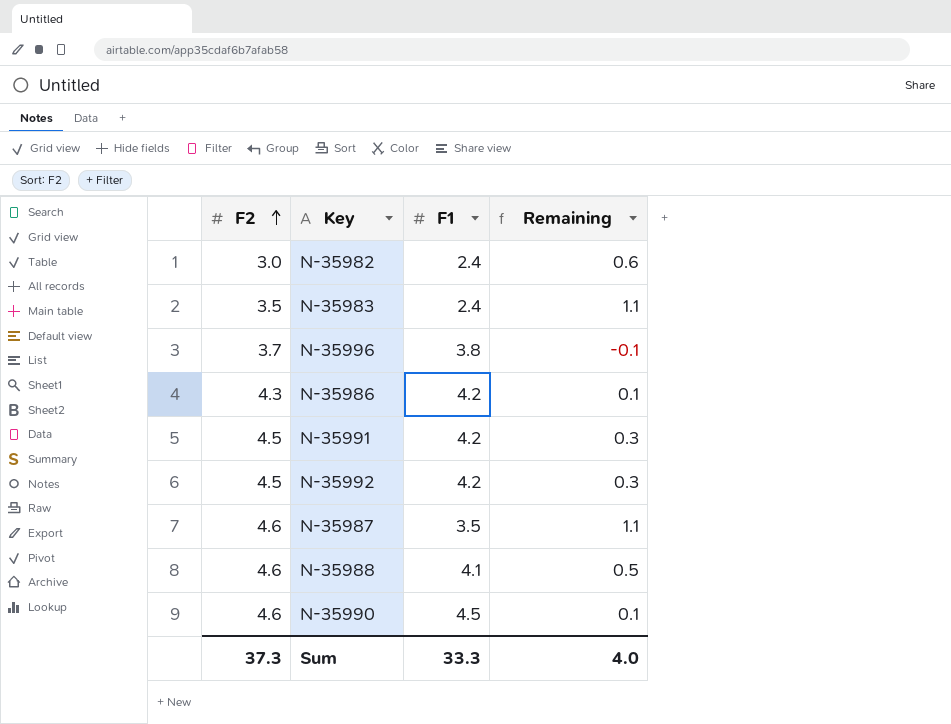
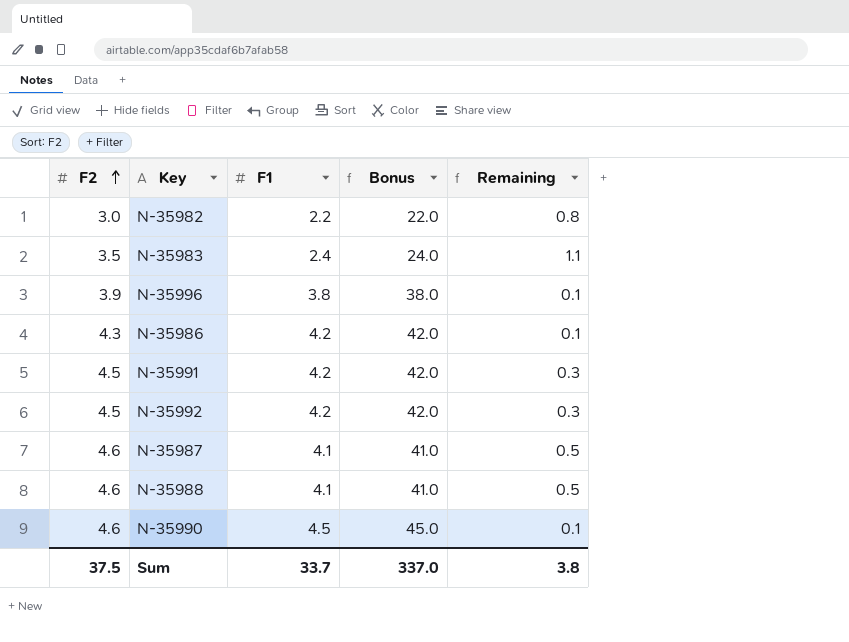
column Bonus | formula: none -> [F1] * 10
N-35982 | F1: 2.4 -> 2.2
N-35982 | Remaining: 0.6 -> 0.8
N-35996 | F2: 3.7 -> 3.9
N-35996 | Remaining: -0.1 -> 0.1
N-35987 | F1: 3.5 -> 4.1
N-35987 | Remaining: 1.1 -> 0.5
Sum | F2: 37.3 -> 37.5
Sum | F1: 33.3 -> 33.7
Sum | Remaining: 4.0 -> 3.8

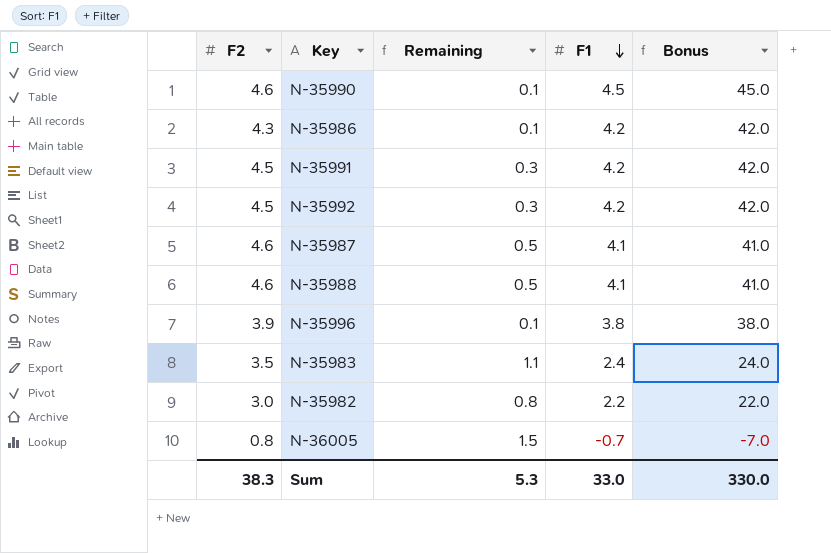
row order: F2 ascending -> F1 descending
column Remaining | position: 5 -> 3
row N-36005: none -> 0.8 | 1.5 | -0.7 | -7.0
Sum | F2: 37.5 -> 38.3
Sum | Remaining: 3.8 -> 5.3
Sum | F1: 33.7 -> 33.0
Sum | Bonus: 337.0 -> 330.0

